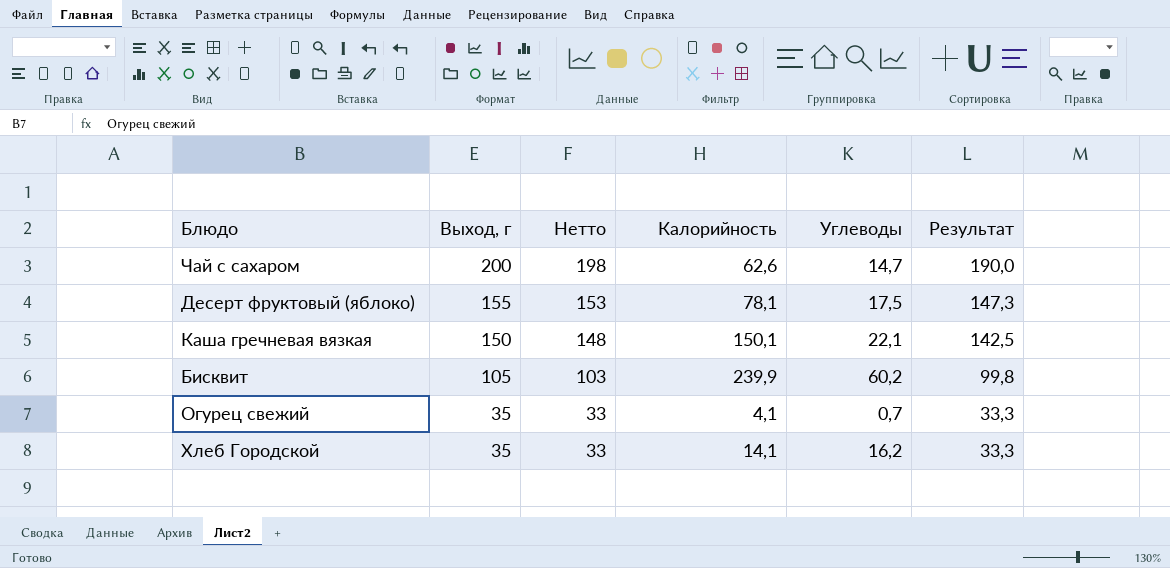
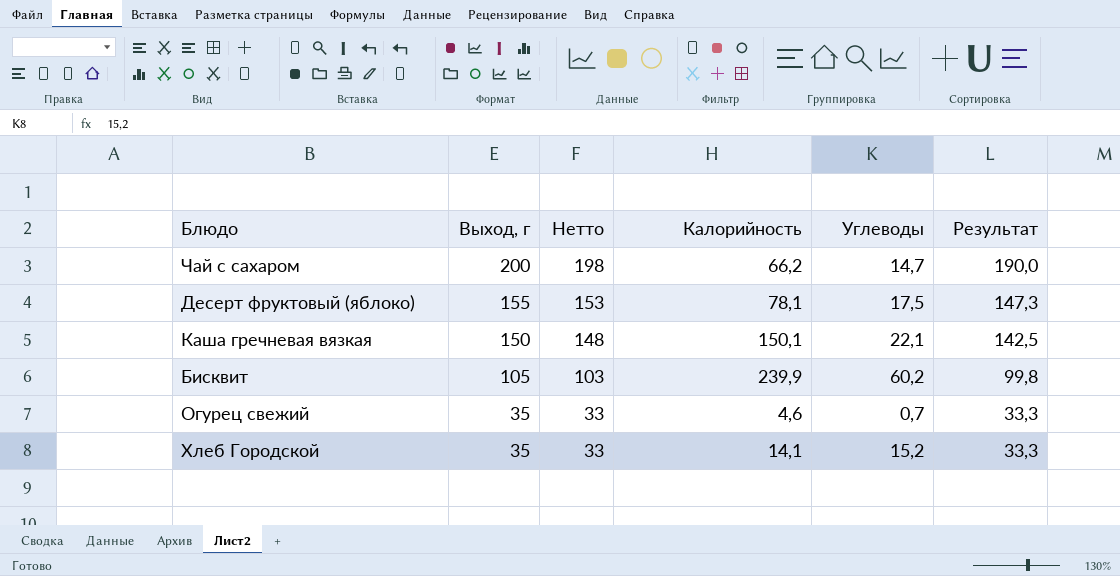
Чай с сахаром | Калорийность: 62,6 -> 66,2
Огурец свежий | Калорийность: 4,1 -> 4,6
Хлеб Городской | Углеводы: 16,2 -> 15,2

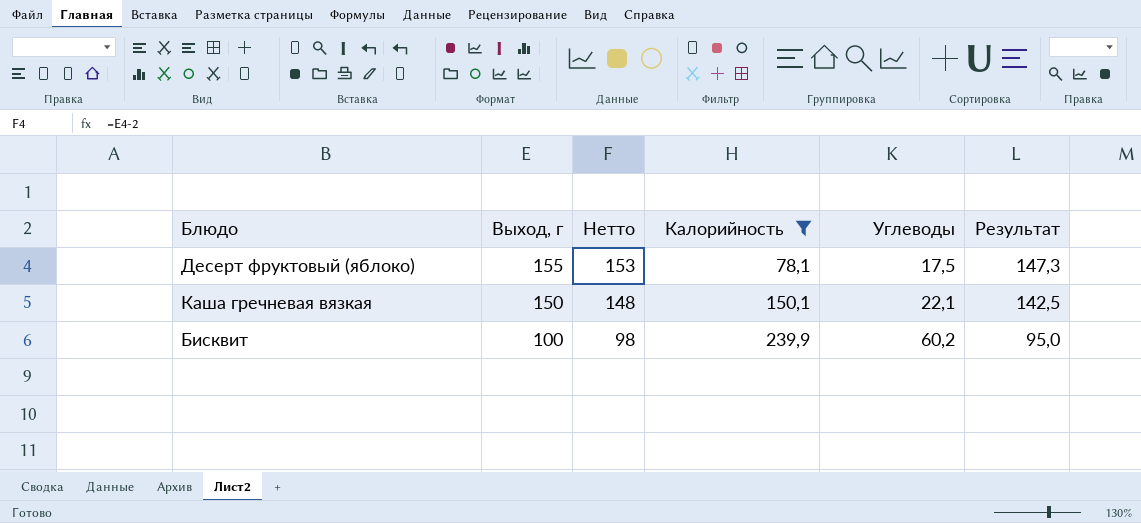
filter: none -> Калорийность >= 78,1
Бисквит | Выход, г: 105 -> 100
Бисквит | Нетто: 103 -> 98
Бисквит | Результат: 99,8 -> 95,0

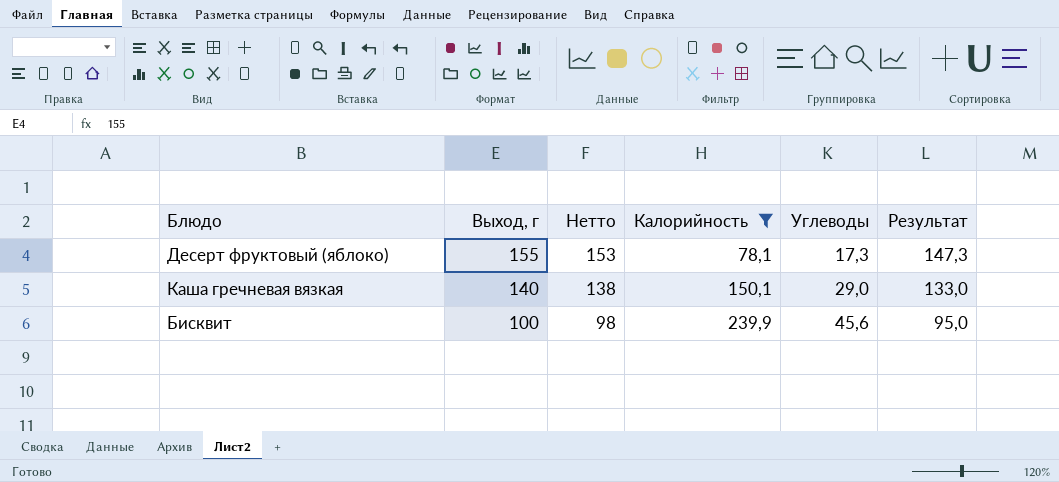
Десерт фруктовый (яблоко) | Углеводы: 17,5 -> 17,3
Каша гречневая вязкая | Выход, г: 150 -> 140
Каша гречневая вязкая | Нетто: 148 -> 138
Каша гречневая вязкая | Углеводы: 22,1 -> 29,0
Каша гречневая вязкая | Результат: 142,5 -> 133,0
Бисквит | Углеводы: 60,2 -> 45,6

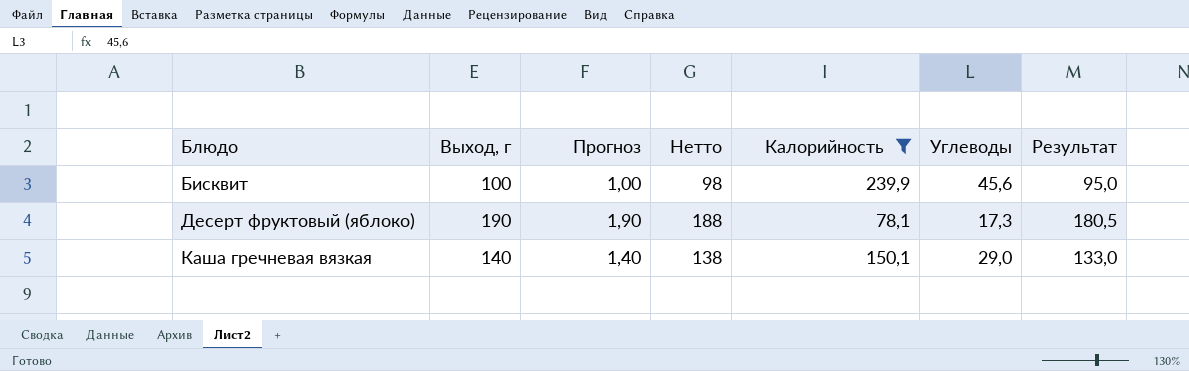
row order: Выход, г descending -> Блюдо ascending
column Прогноз | formula: none -> [Выход, г] * 0,01
Десерт фруктовый (яблоко) | Выход, г: 155 -> 190
Десерт фруктовый (яблоко) | Нетто: 153 -> 188
Десерт фруктовый (яблоко) | Результат: 147,3 -> 180,5

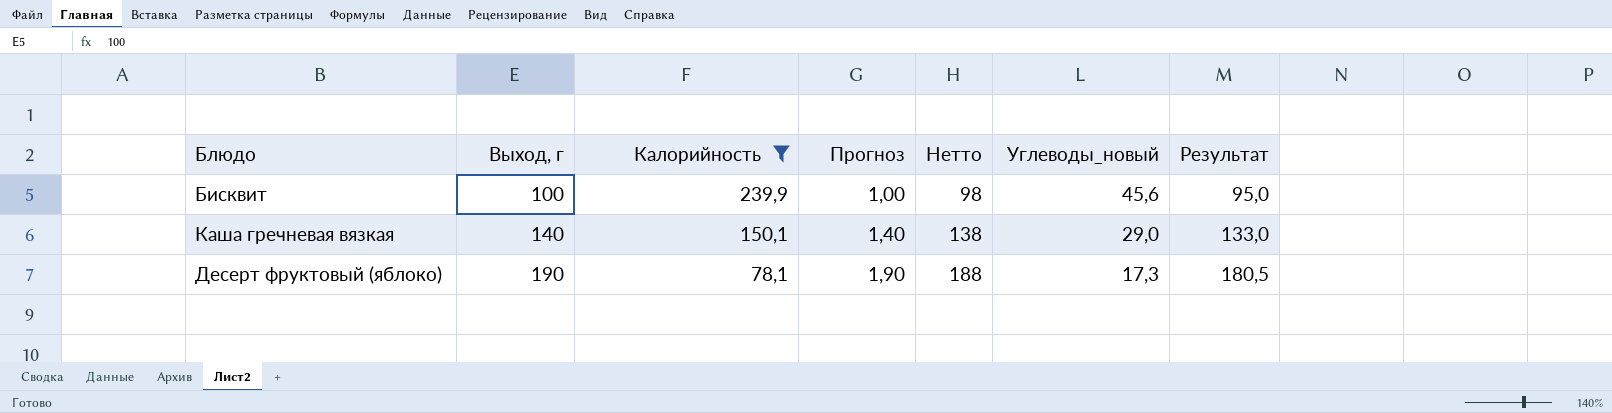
row order: Блюдо ascending -> Выход, г ascending
column Калорийность | position: 5 -> 3
column name: Углеводы -> Углеводы_новый

